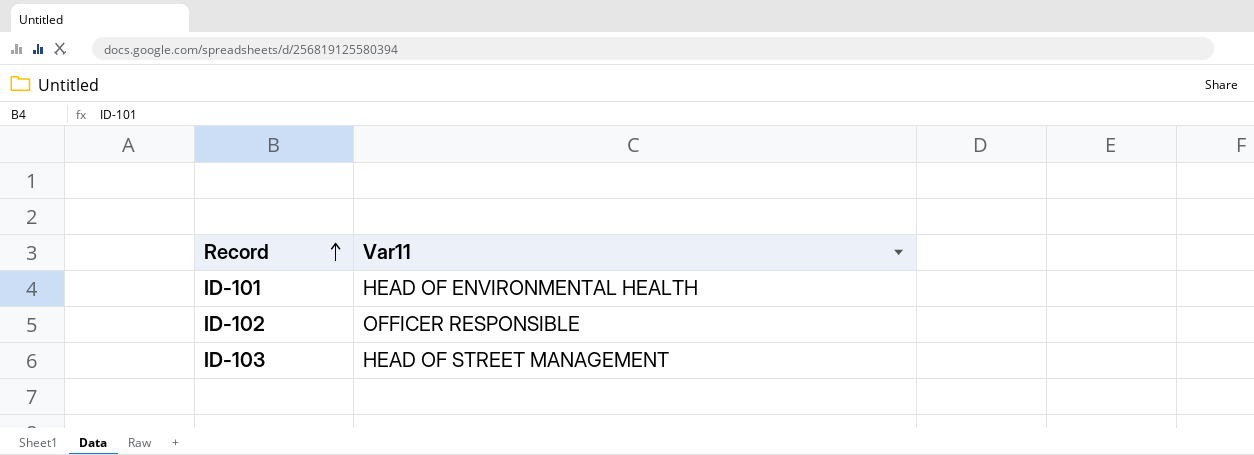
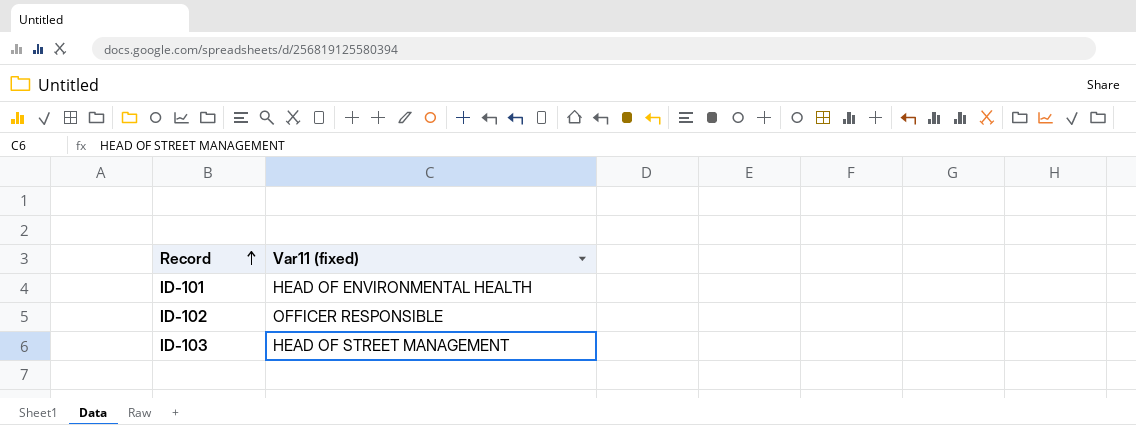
column name: Var11 -> Var11 (fixed)

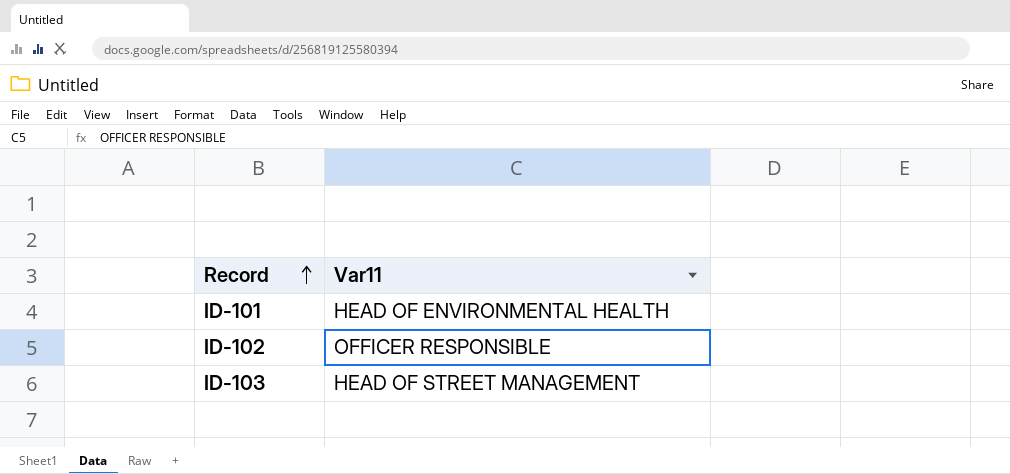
column name: Var11 (fixed) -> Var11

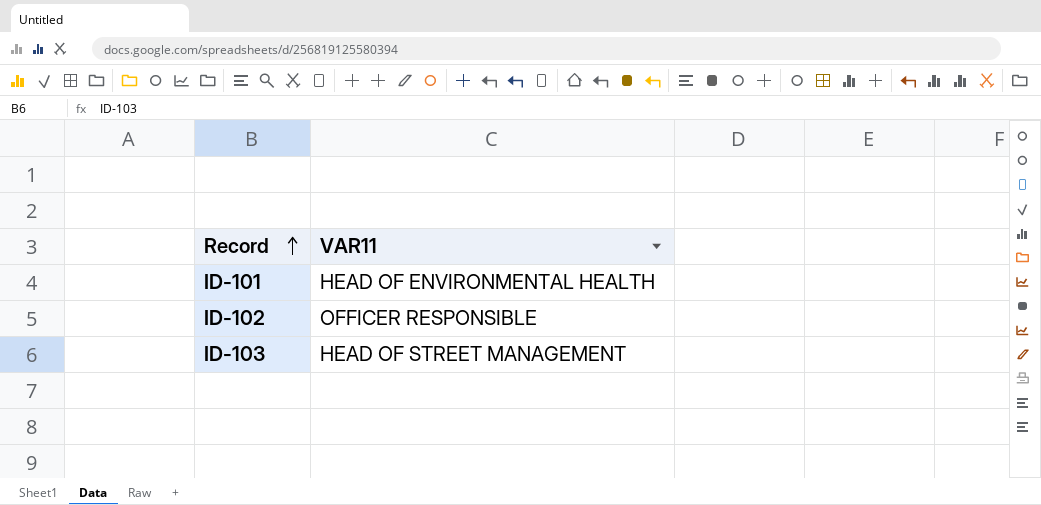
column name: Var11 -> VAR11

